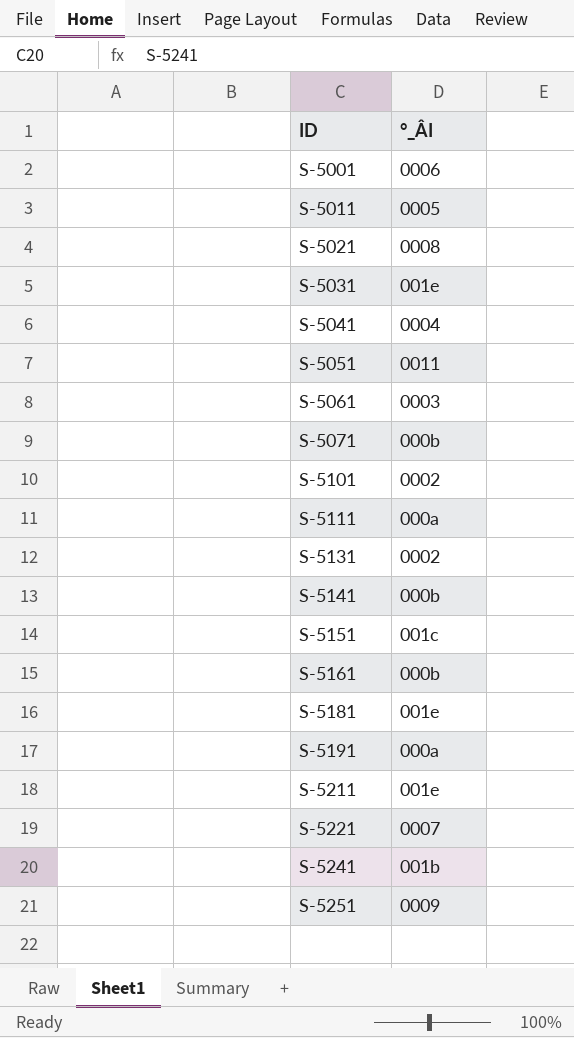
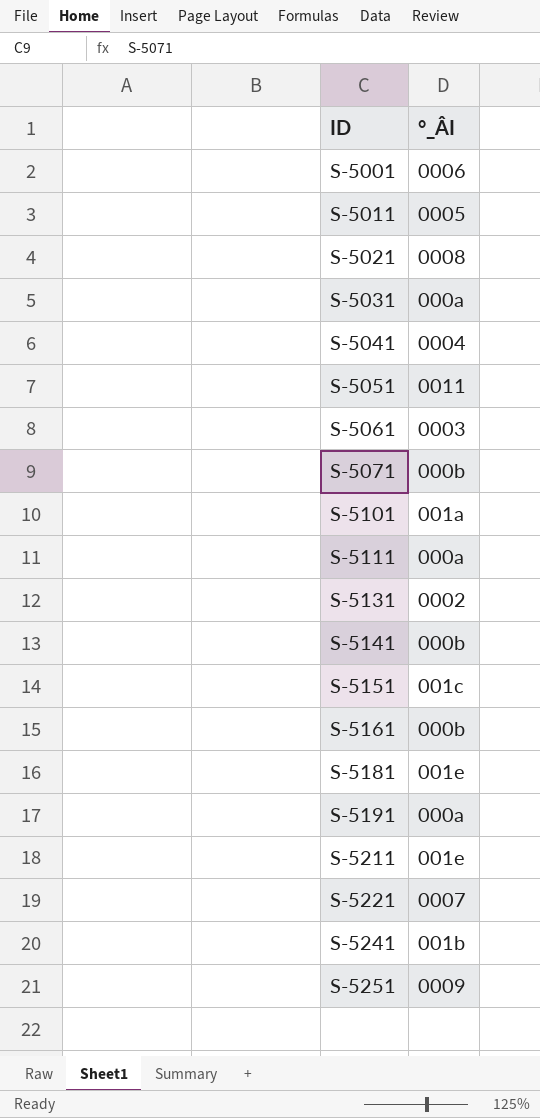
S-5031 | °_ÂI: 001e -> 000a
S-5101 | °_ÂI: 0002 -> 001a

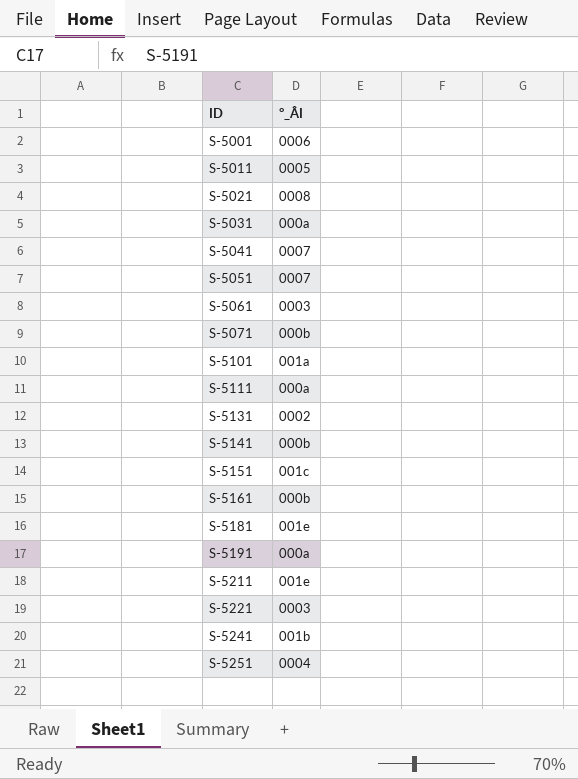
S-5041 | °_ÂI: 0004 -> 0007
S-5051 | °_ÂI: 0011 -> 0007
S-5221 | °_ÂI: 0007 -> 0003
S-5251 | °_ÂI: 0009 -> 0004

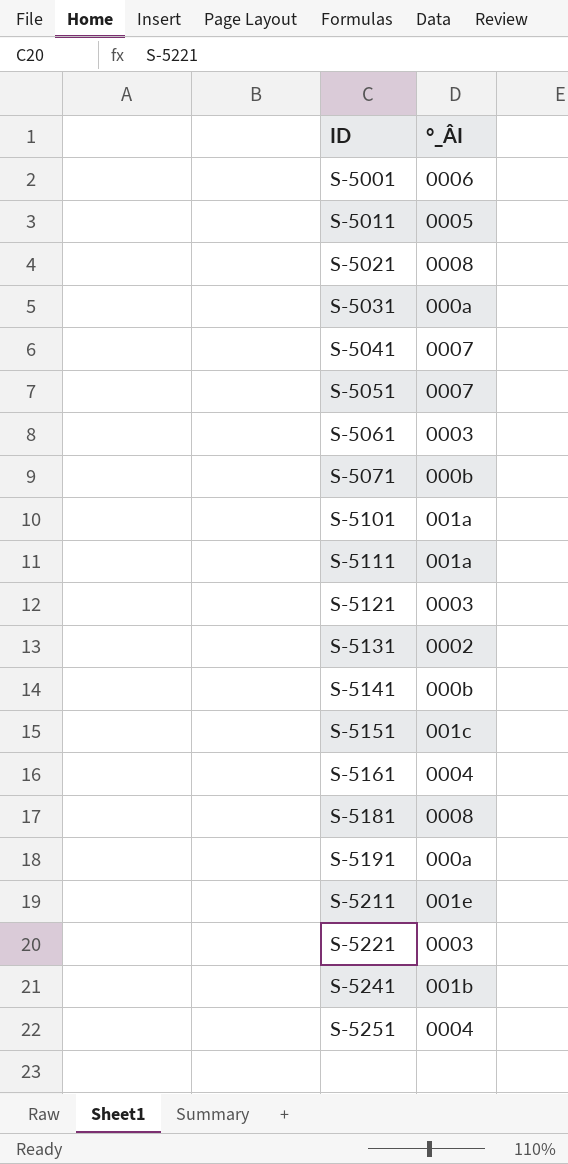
S-5111 | °_ÂI: 000a -> 001a
row S-5121: none -> 0003
S-5161 | °_ÂI: 000b -> 0004
S-5181 | °_ÂI: 001e -> 0008

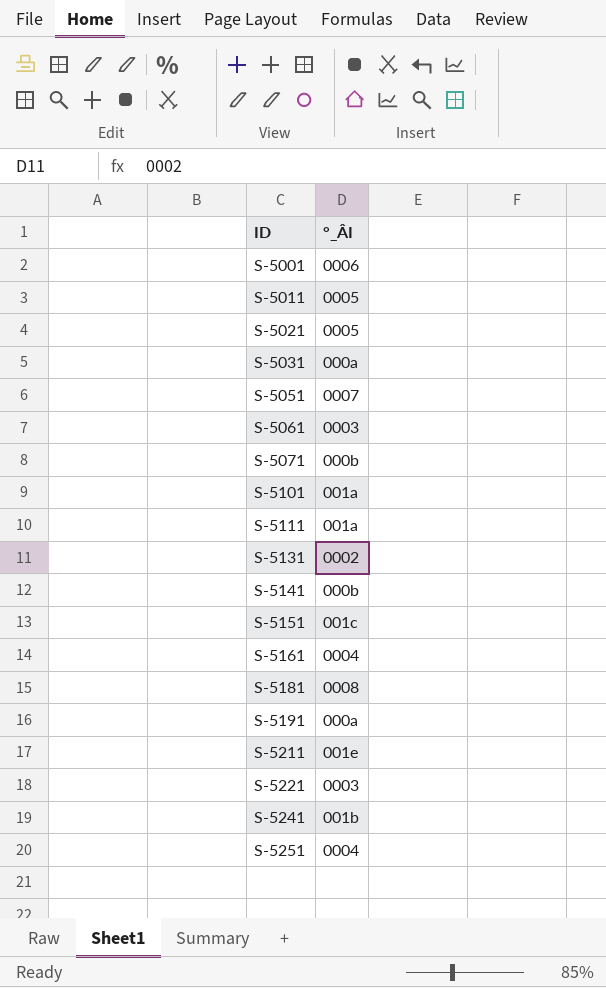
row S-5041: 0007 -> none
row S-5121: 0003 -> none
S-5021 | °_ÂI: 0008 -> 0005

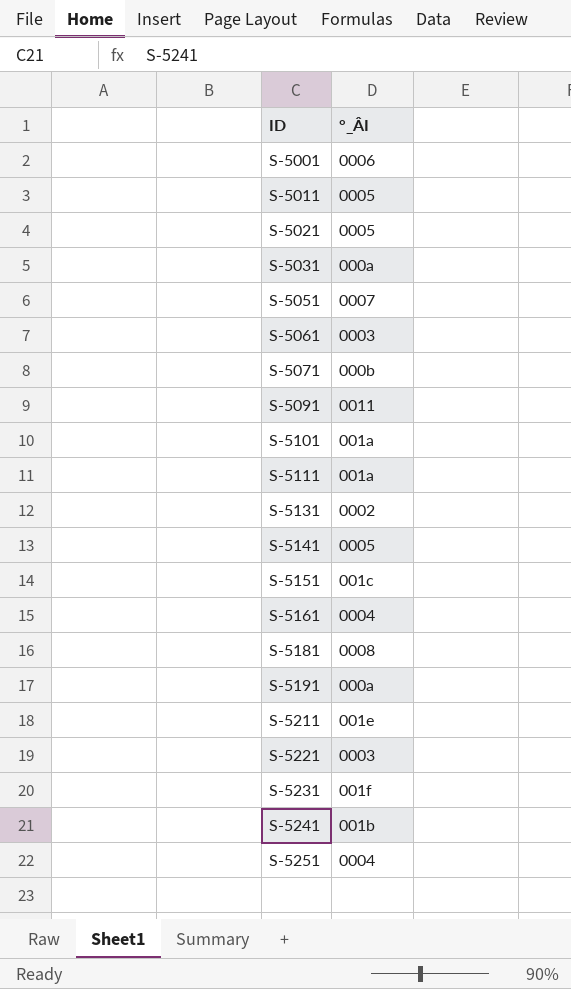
row S-5091: none -> 0011
S-5141 | °_ÂI: 000b -> 0005
row S-5231: none -> 001f

